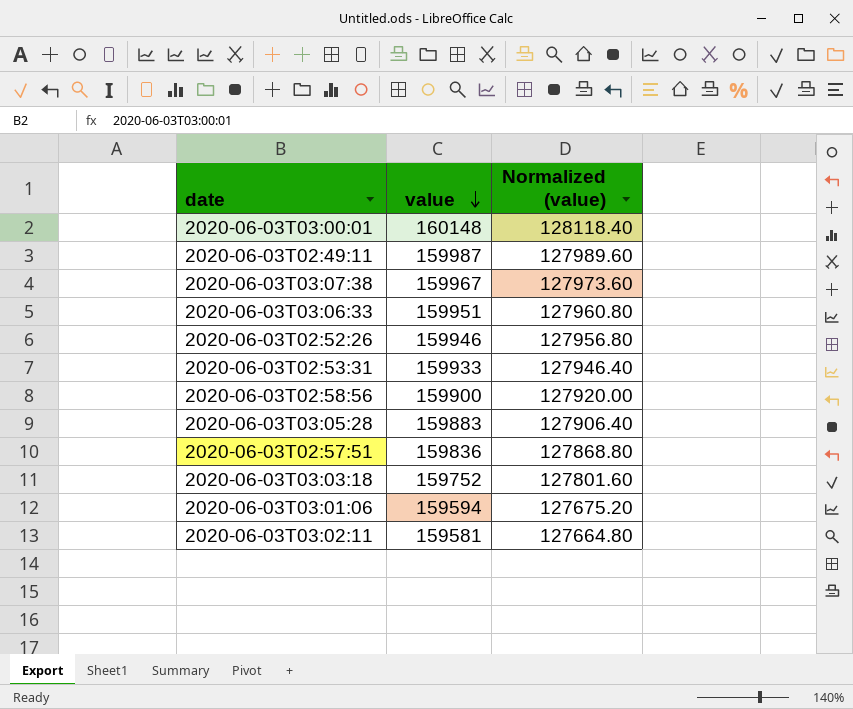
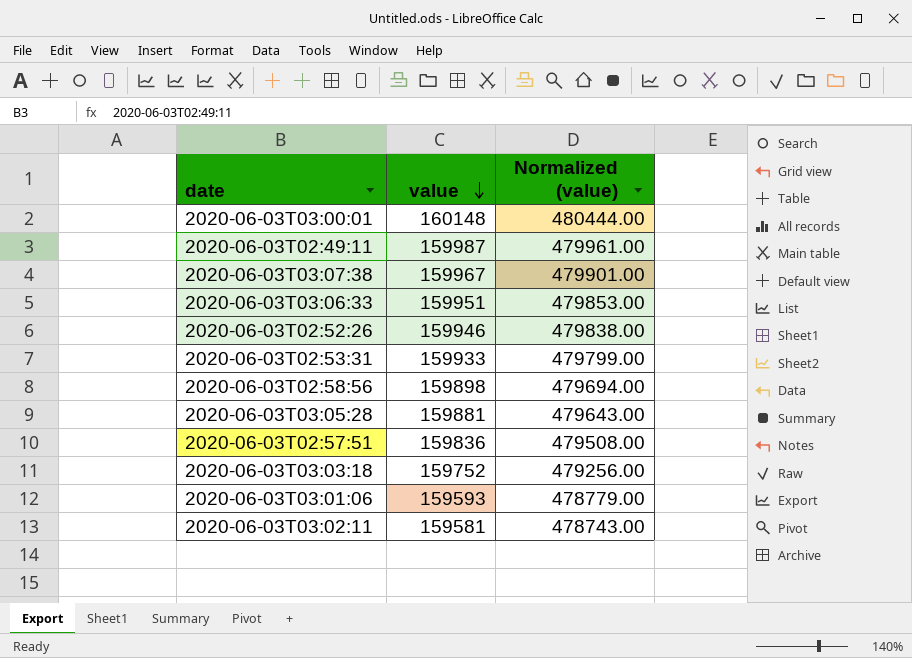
column Normalized (value) | formula: [value] * 0.8 -> [value] * 3
2020-06-03T02:58:56 | value: 159900 -> 159898
2020-06-03T03:05:28 | value: 159883 -> 159881
2020-06-03T03:01:06 | value: 159594 -> 159593

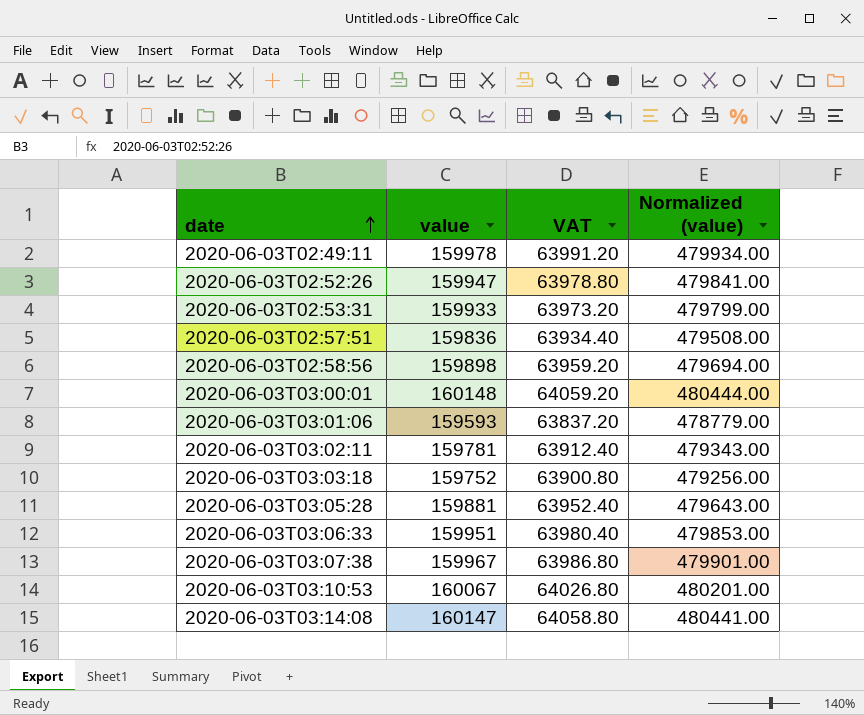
row order: value descending -> date ascending
column VAT | formula: none -> [value] * 0.4
2020-06-03T02:49:11 | value: 159987 -> 159978
2020-06-03T02:49:11 | Normalized (value): 479961.00 -> 479934.00
2020-06-03T02:52:26 | value: 159946 -> 159947
2020-06-03T02:52:26 | Normalized (value): 479838.00 -> 479841.00
2020-06-03T03:02:11 | value: 159581 -> 159781
2020-06-03T03:02:11 | Normalized (value): 478743.00 -> 479343.00
row 2020-06-03T03:10:53: none -> 160067 | 64026.80 | 480201.00
row 2020-06-03T03:14:08: none -> 160147 | 64058.80 | 480441.00

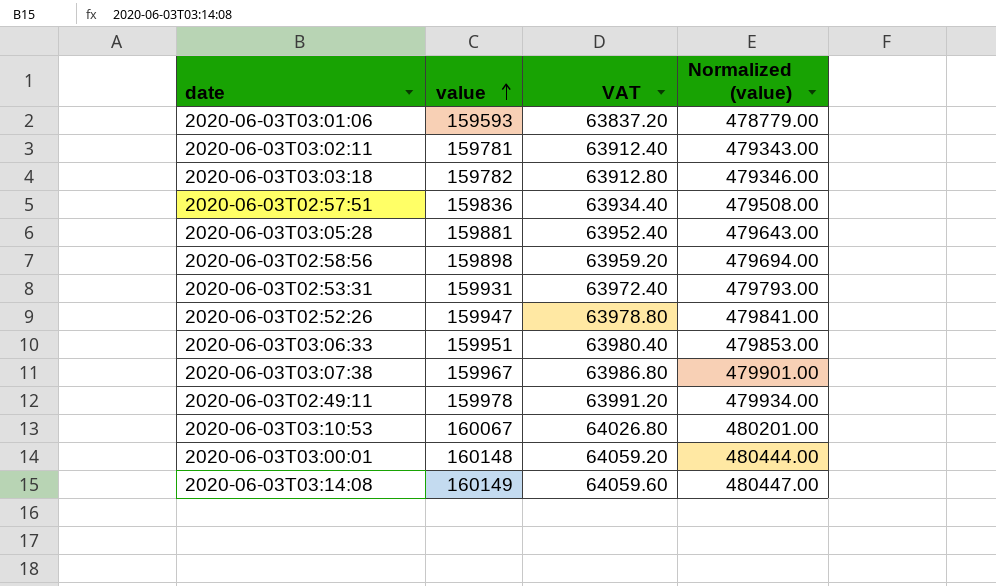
row order: date ascending -> value ascending
2020-06-03T03:03:18 | value: 159752 -> 159782
2020-06-03T03:03:18 | VAT: 63900.80 -> 63912.80
2020-06-03T03:03:18 | Normalized (value): 479256.00 -> 479346.00
2020-06-03T02:53:31 | value: 159933 -> 159931
2020-06-03T02:53:31 | VAT: 63973.20 -> 63972.40
2020-06-03T02:53:31 | Normalized (value): 479799.00 -> 479793.00
2020-06-03T03:14:08 | value: 160147 -> 160149
2020-06-03T03:14:08 | VAT: 64058.80 -> 64059.60
2020-06-03T03:14:08 | Normalized (value): 480441.00 -> 480447.00

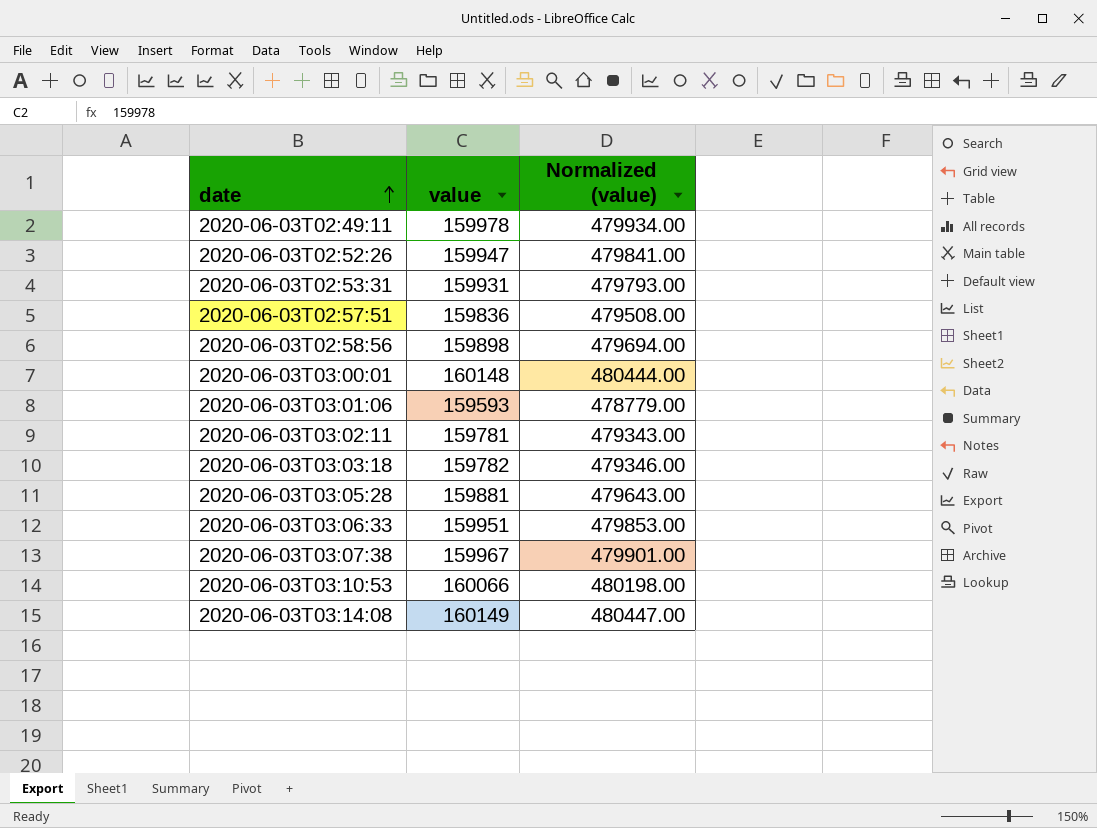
row order: value ascending -> date ascending
column VAT | formula: [value] * 0.4 -> none
2020-06-03T03:10:53 | value: 160067 -> 160066
2020-06-03T03:10:53 | Normalized (value): 480201.00 -> 480198.00

